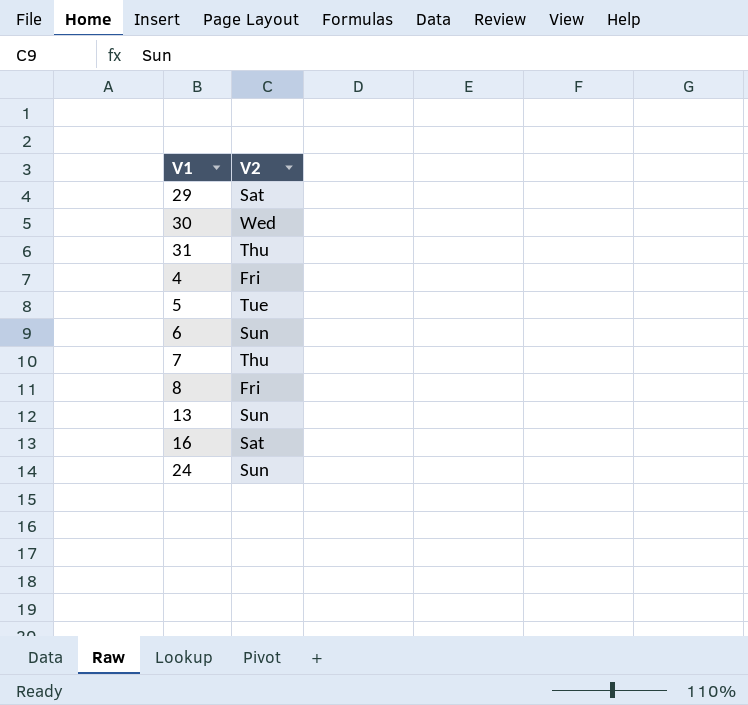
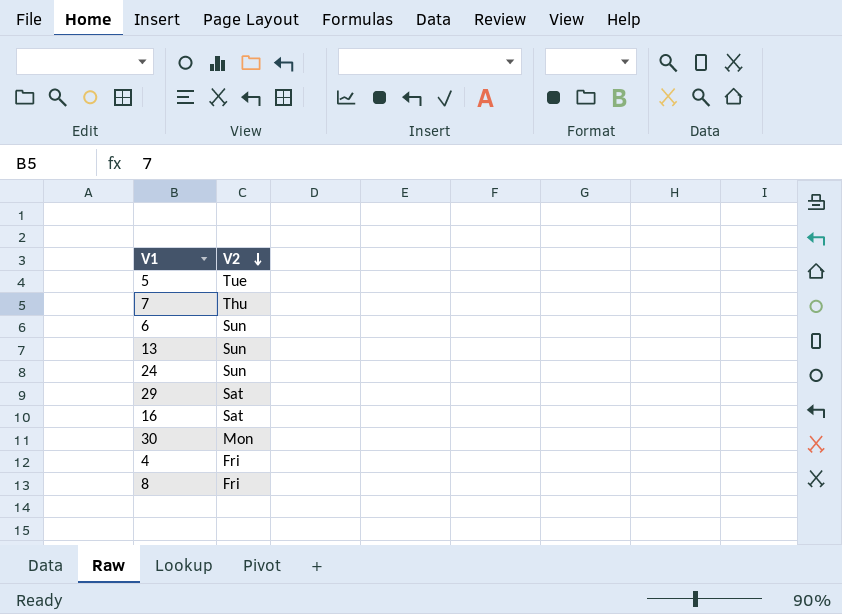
row order: none -> V2 descending
row 31: Thu -> none
30 | V2: Wed -> Mon

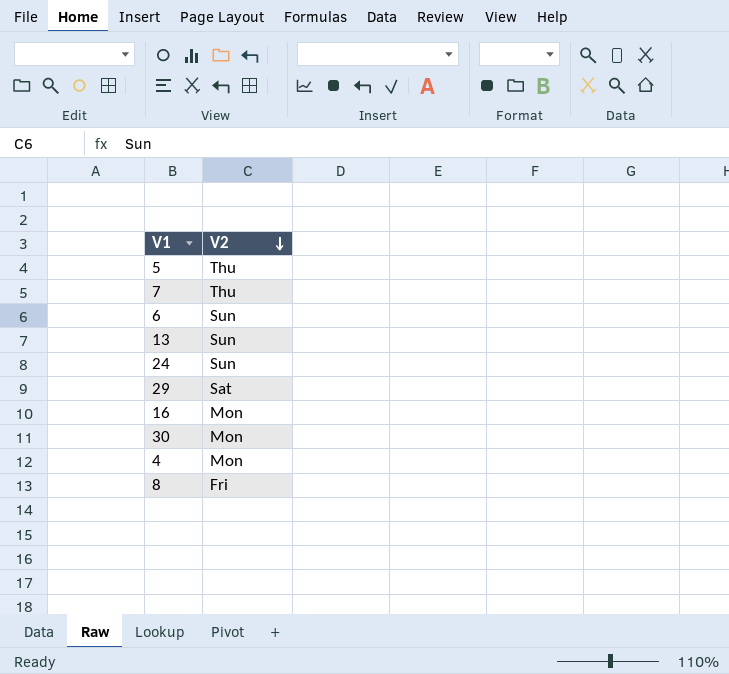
5 | V2: Tue -> Thu
16 | V2: Sat -> Mon
4 | V2: Fri -> Mon

